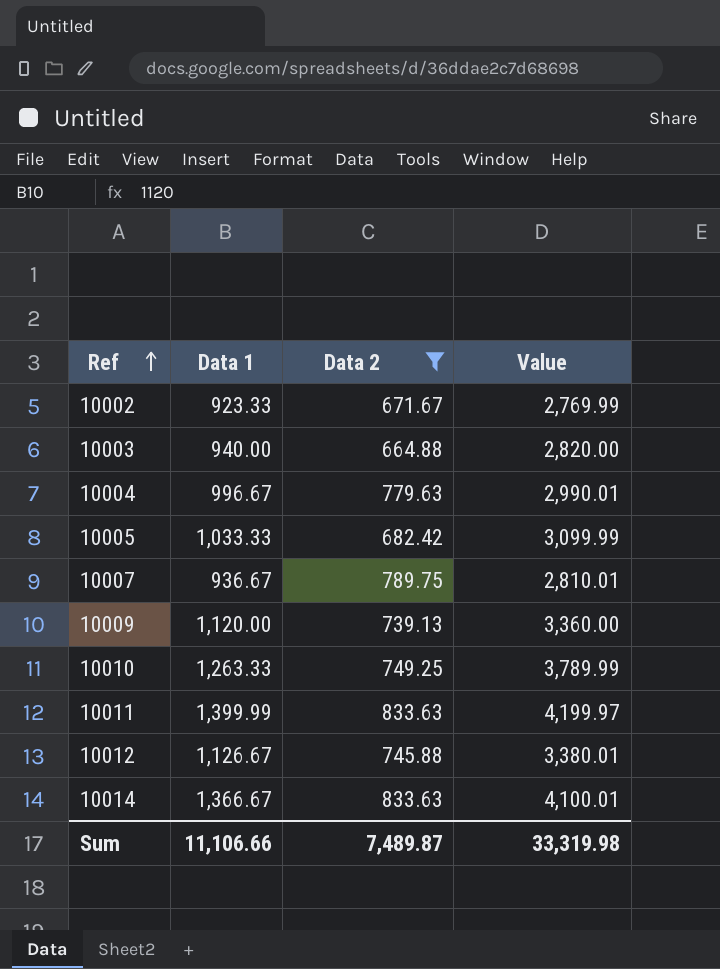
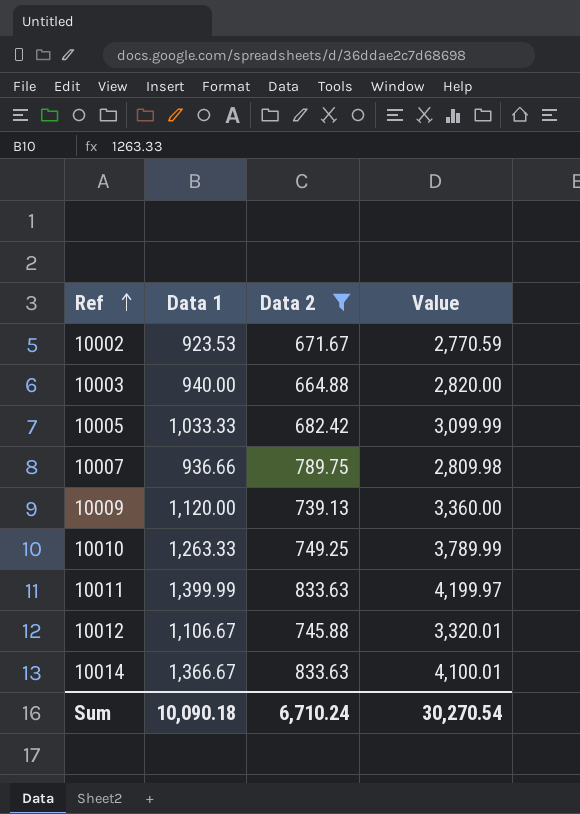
row 10004: 996.67 | 779.63 | 2,990.01 -> none
10002 | Data 1: 923.33 -> 923.53
10002 | Value: 2,769.99 -> 2,770.59
10007 | Data 1: 936.67 -> 936.66
10007 | Value: 2,810.01 -> 2,809.98
10012 | Data 1: 1,126.67 -> 1,106.67
10012 | Value: 3,380.01 -> 3,320.01
Sum | Data 1: 11,106.66 -> 10,090.18
Sum | Data 2: 7,489.87 -> 6,710.24
Sum | Value: 33,319.98 -> 30,270.54

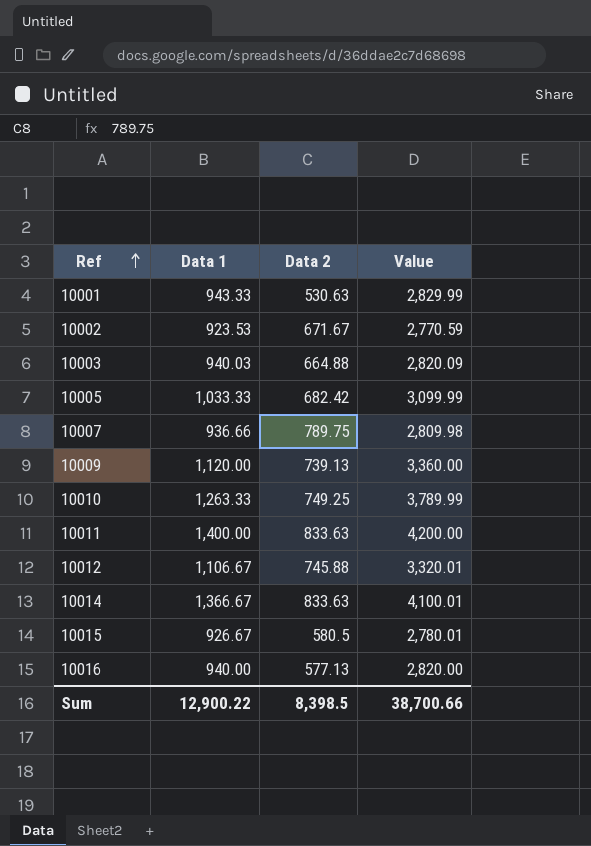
filter: Data 2 >= 664.88 -> none
10003 | Data 1: 940.00 -> 940.03
10003 | Value: 2,820.00 -> 2,820.09
10011 | Data 1: 1,399.99 -> 1,400.00
10011 | Value: 4,199.97 -> 4,200.00
Sum | Data 1: 10,090.18 -> 12,900.22
Sum | Data 2: 6,710.24 -> 8,398.5
Sum | Value: 30,270.54 -> 38,700.66

